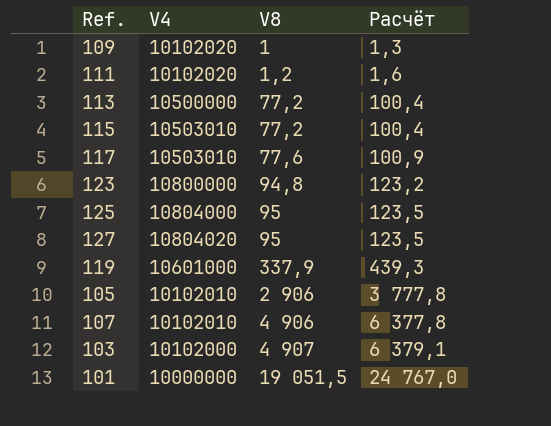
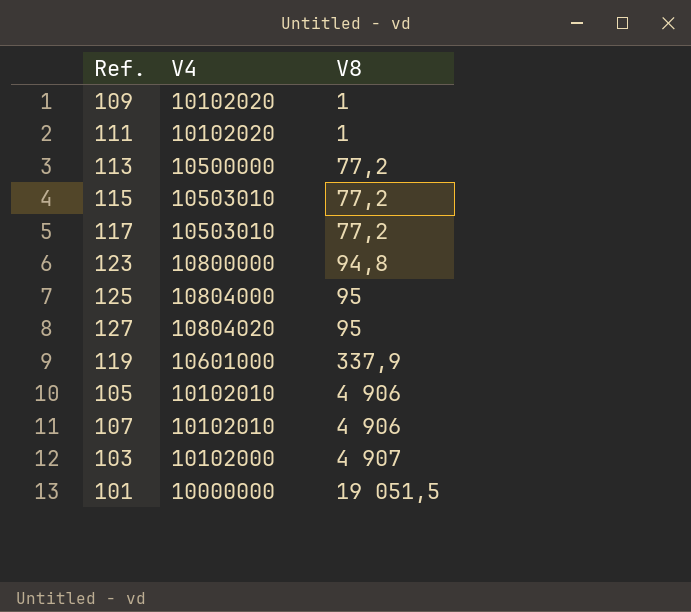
column Расчёт | formula: [V8] * 1,3 -> none
111 | V8: 1,2 -> 1
117 | V8: 77,6 -> 77,2
105 | V8: 2 906 -> 4 906

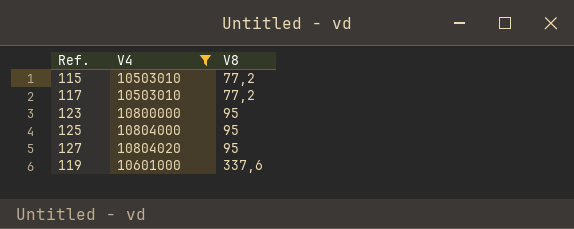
filter: none -> V4 >= 10503010
123 | V8: 94,8 -> 95
119 | V8: 337,9 -> 337,6

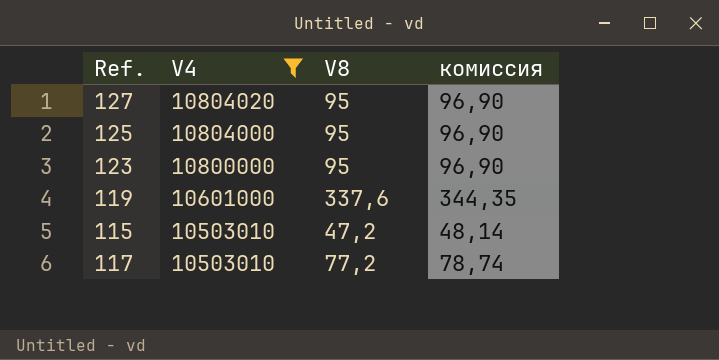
row order: V8 ascending -> V4 descending
column комиссия | formula: none -> [V8] * 1,02
115 | V8: 77,2 -> 47,2

